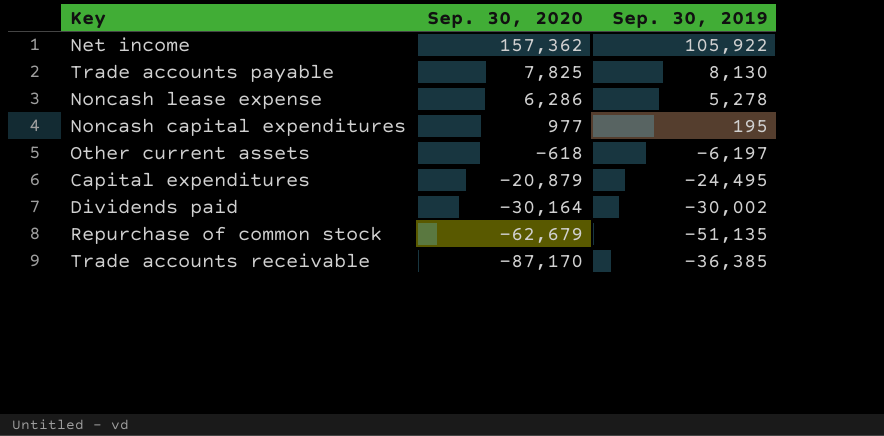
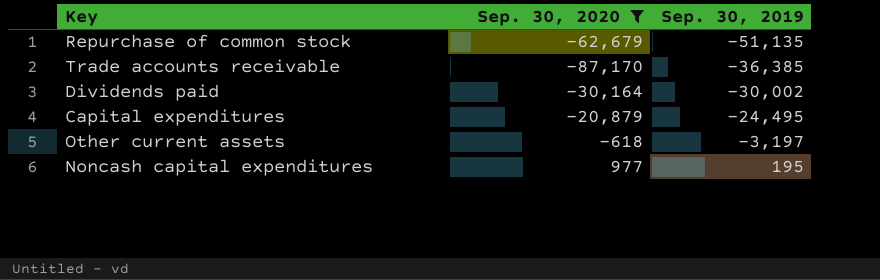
filter: none -> Sep. 30, 2020 <= 977
row order: Sep. 30, 2020 descending -> Sep. 30, 2019 ascending
Other current assets | Sep. 30, 2019: -6,197 -> -3,197

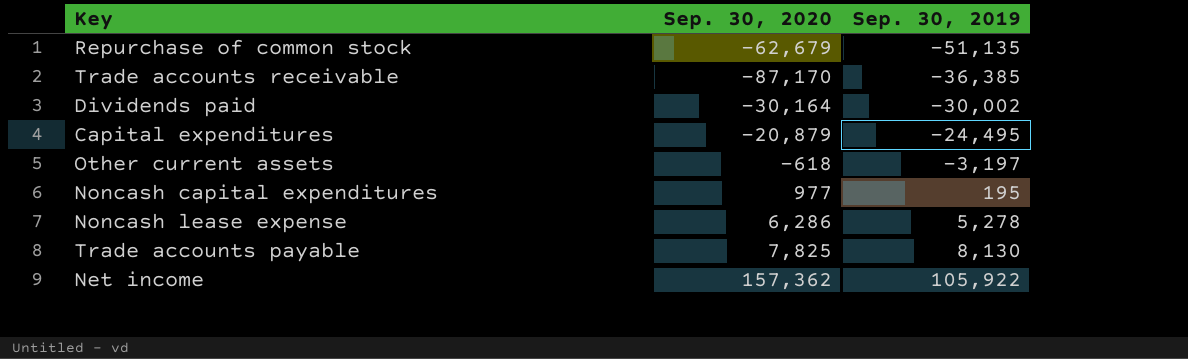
filter: Sep. 30, 2020 <= 977 -> none

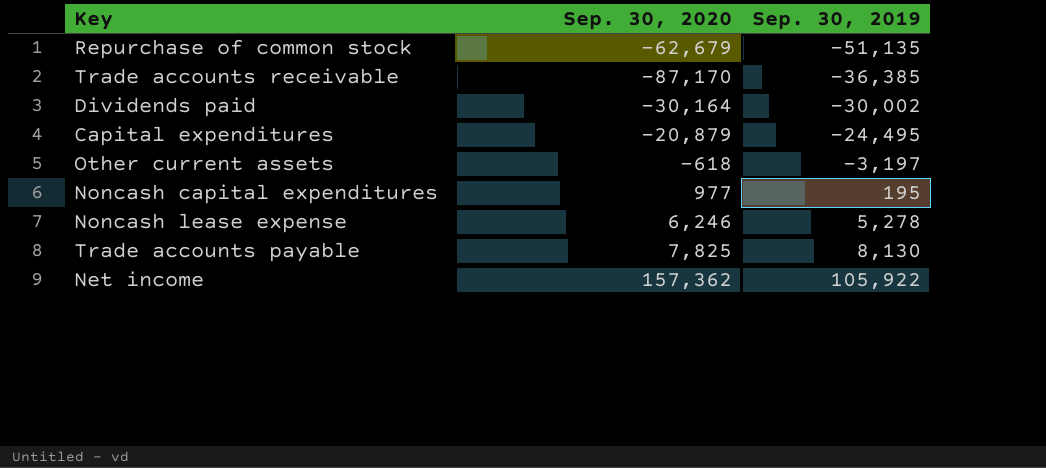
Noncash lease expense | Sep. 30, 2020: 6,286 -> 6,246

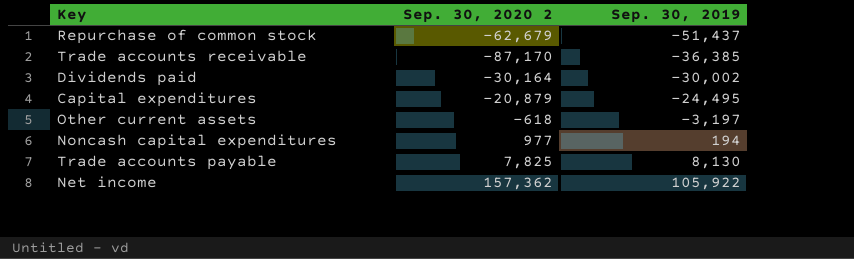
column name: Sep. 30, 2020 -> Sep. 30, 2020 2
row Noncash lease expense: 6,246 | 5,278 -> none
Repurchase of common stock | Sep. 30, 2019: -51,135 -> -51,437
Noncash capital expenditures | Sep. 30, 2019: 195 -> 194

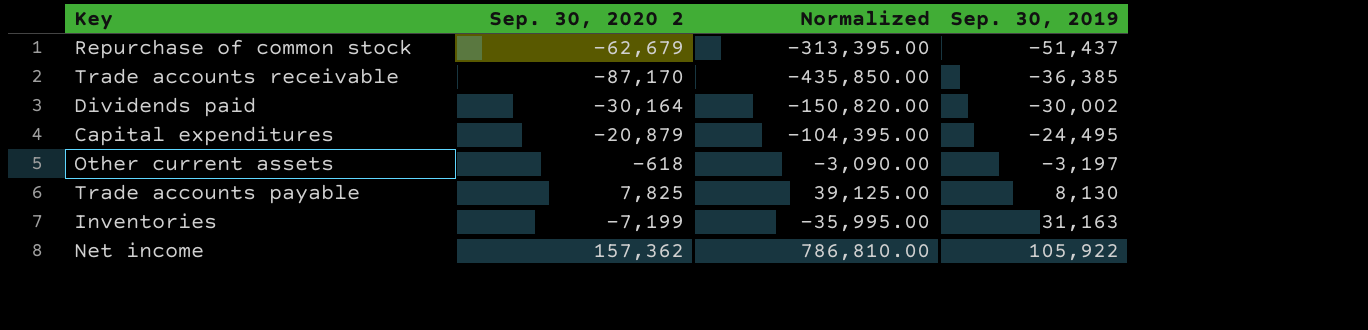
column Normalized | formula: none -> [Sep. 30, 2020 2] * 5
row Noncash capital expenditures: 977 | 194 -> none
row Inventories: none -> -7,199 | -35,995.00 | 31,163

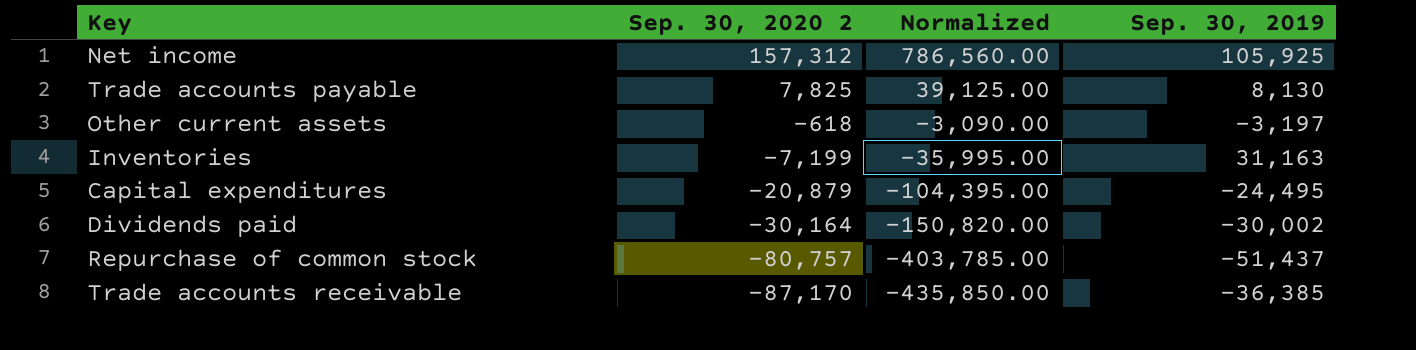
row order: Sep. 30, 2019 ascending -> Sep. 30, 2020 2 descending
Net income | Sep. 30, 2020 2: 157,362 -> 157,312
Net income | Normalized: 786,810.00 -> 786,560.00
Net income | Sep. 30, 2019: 105,922 -> 105,925
Repurchase of common stock | Sep. 30, 2020 2: -62,679 -> -80,757
Repurchase of common stock | Normalized: -313,395.00 -> -403,785.00

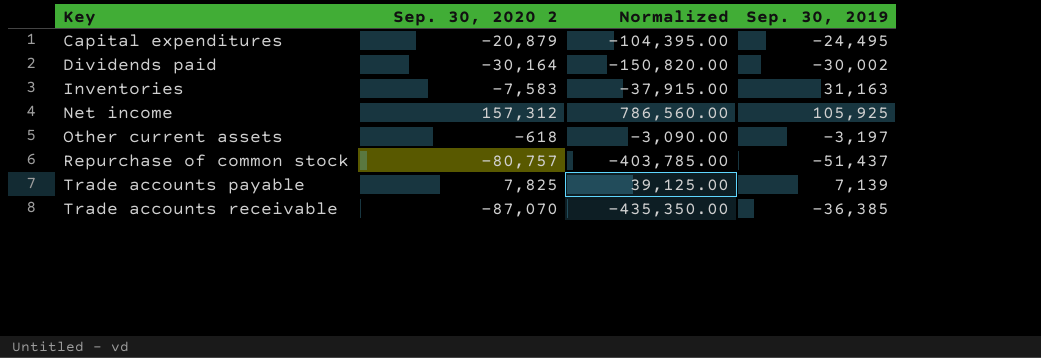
row order: Sep. 30, 2020 2 descending -> Key ascending
Inventories | Sep. 30, 2020 2: -7,199 -> -7,583
Inventories | Normalized: -35,995.00 -> -37,915.00
Trade accounts payable | Sep. 30, 2019: 8,130 -> 7,139
Trade accounts receivable | Sep. 30, 2020 2: -87,170 -> -87,070
Trade accounts receivable | Normalized: -435,850.00 -> -435,350.00

